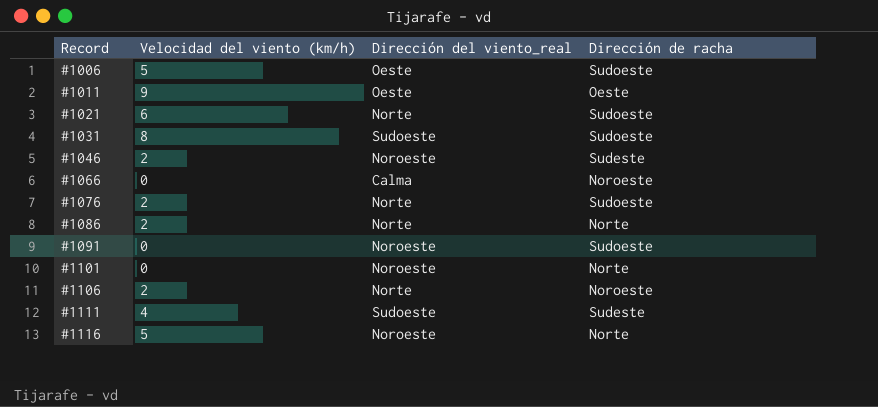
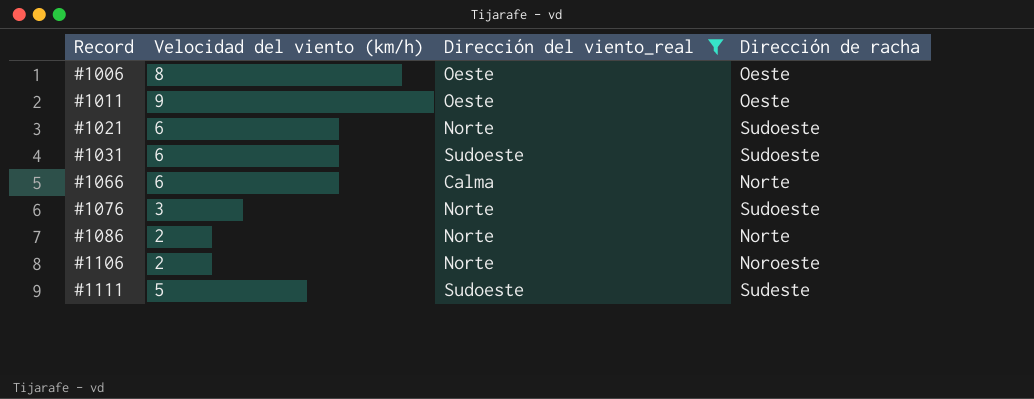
filter: none -> Dirección del viento_real != Noroeste
#1006 | Velocidad del viento (km/h): 5 -> 8
#1006 | Dirección de racha: Sudoeste -> Oeste
#1031 | Velocidad del viento (km/h): 8 -> 6
#1066 | Velocidad del viento (km/h): 0 -> 6
#1066 | Dirección de racha: Noroeste -> Norte
#1076 | Velocidad del viento (km/h): 2 -> 3
#1111 | Velocidad del viento (km/h): 4 -> 5

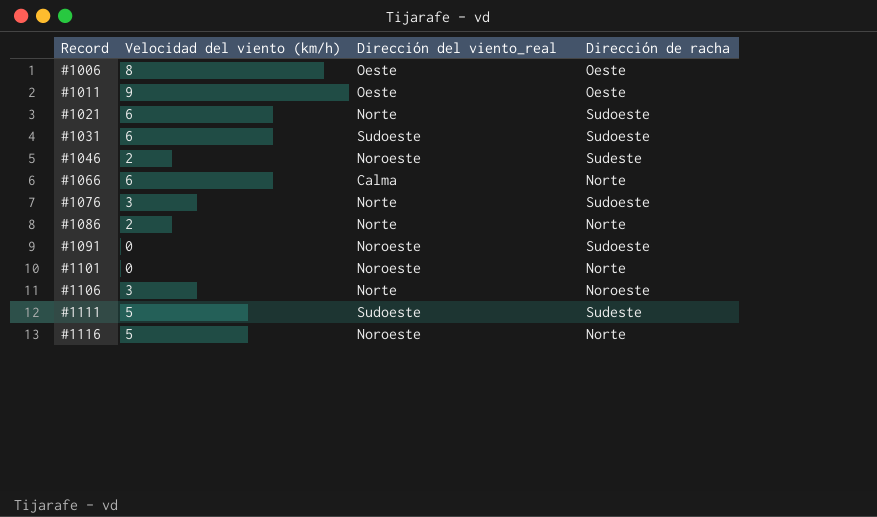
filter: Dirección del viento_real != Noroeste -> none
#1106 | Velocidad del viento (km/h): 2 -> 3

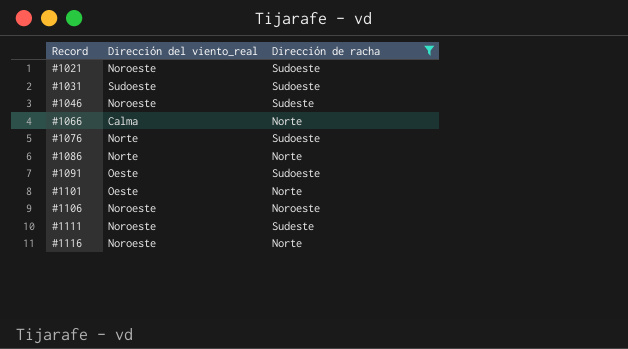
filter: none -> Dirección de racha != Oeste
column Velocidad del viento (km/h) | position: 2 -> none
#1021 | Dirección del viento_real: Norte -> Noroeste
#1091 | Dirección del viento_real: Noroeste -> Oeste
#1101 | Dirección del viento_real: Noroeste -> Oeste
#1106 | Dirección del viento_real: Norte -> Noroeste
#1111 | Dirección del viento_real: Sudoeste -> Noroeste

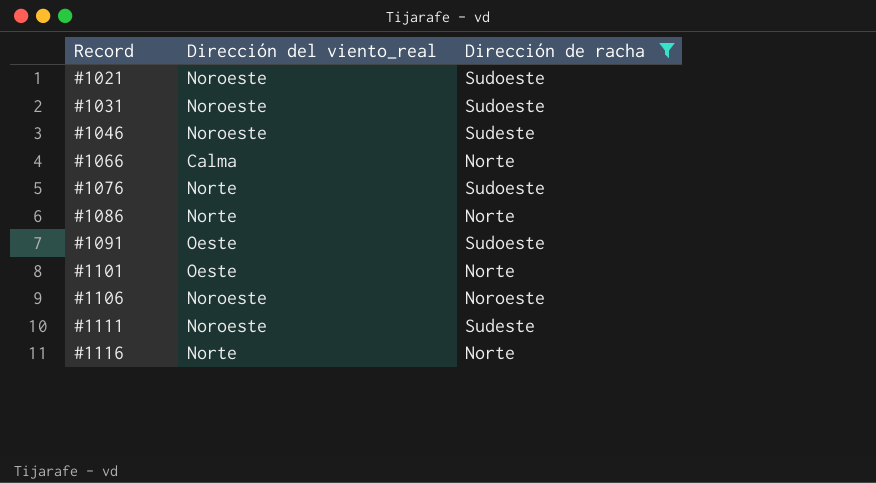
#1031 | Dirección del viento_real: Sudoeste -> Noroeste
#1116 | Dirección del viento_real: Noroeste -> Norte

